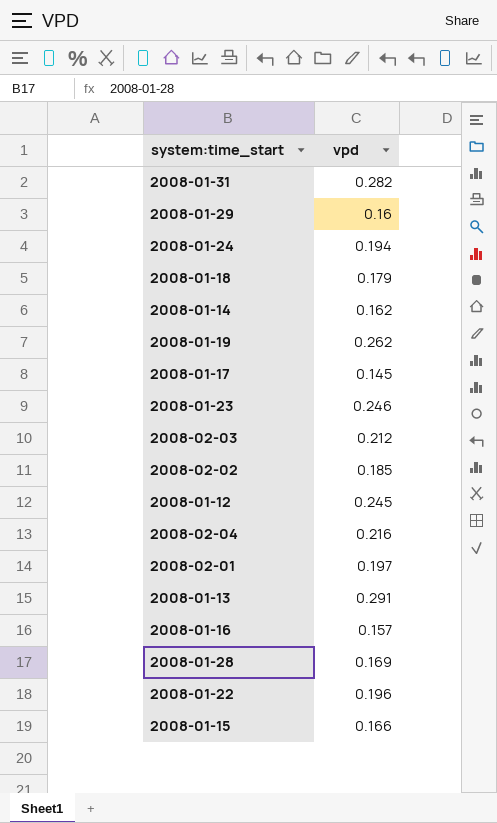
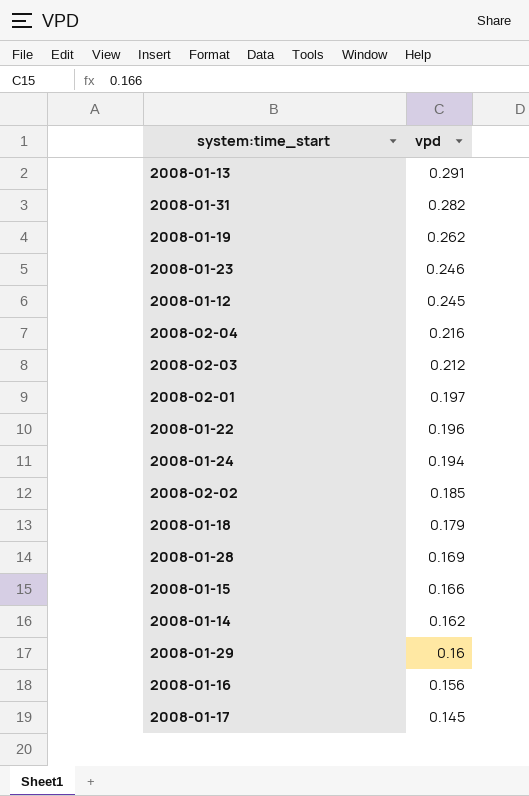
row order: none -> vpd descending
2008-01-16 | vpd: 0.157 -> 0.156

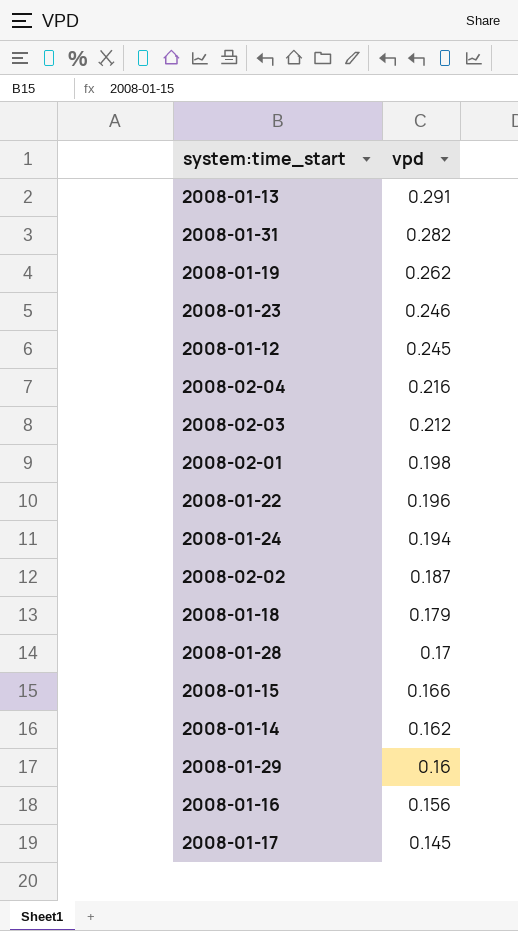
2008-02-01 | vpd: 0.197 -> 0.198
2008-02-02 | vpd: 0.185 -> 0.187
2008-01-28 | vpd: 0.169 -> 0.17

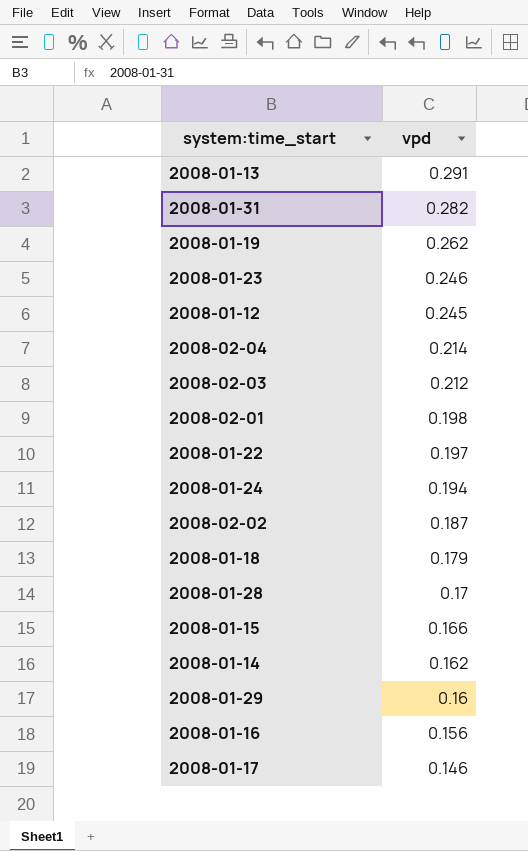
2008-02-04 | vpd: 0.216 -> 0.214
2008-01-22 | vpd: 0.196 -> 0.197
2008-01-17 | vpd: 0.145 -> 0.146

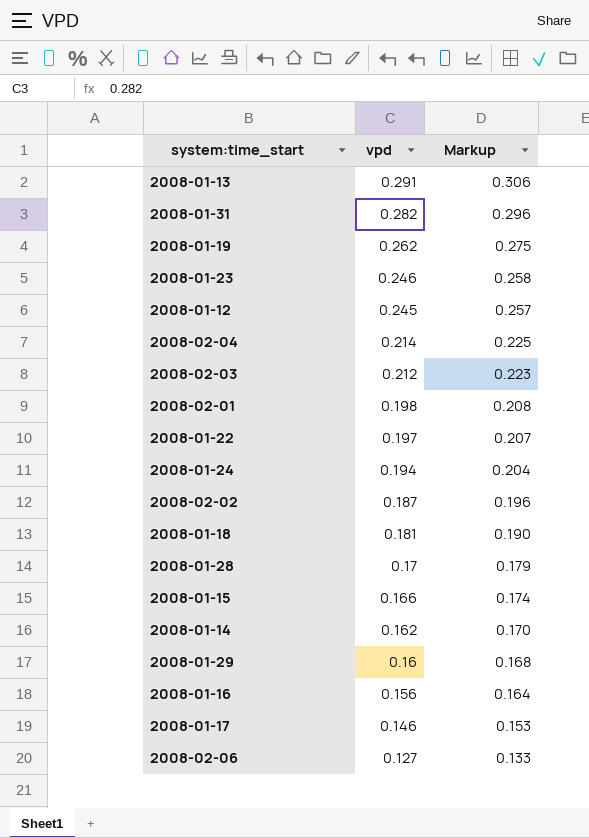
column Markup | formula: none -> [vpd] * 1.05
2008-01-18 | vpd: 0.179 -> 0.181
row 2008-02-06: none -> 0.127 | 0.133

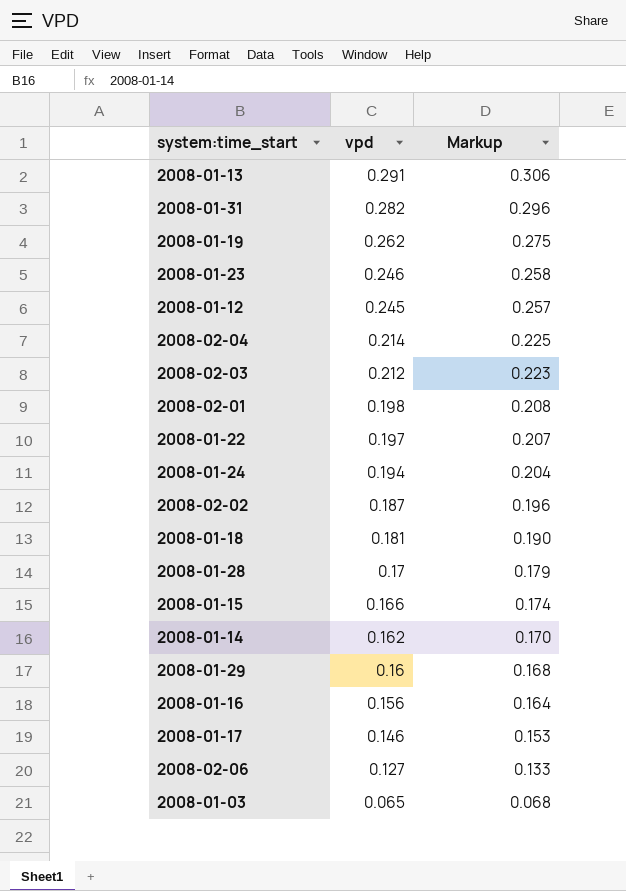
row 2008-01-03: none -> 0.065 | 0.068

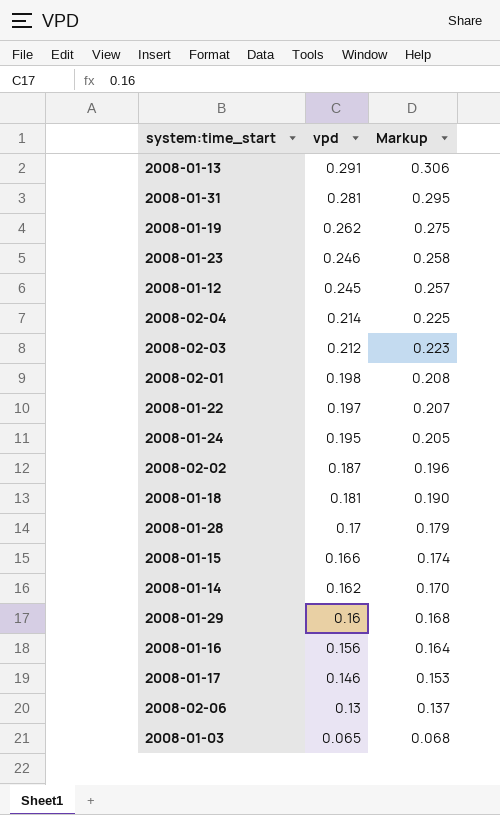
2008-01-31 | vpd: 0.282 -> 0.281
2008-01-31 | Markup: 0.296 -> 0.295
2008-01-24 | vpd: 0.194 -> 0.195
2008-01-24 | Markup: 0.204 -> 0.205
2008-02-06 | vpd: 0.127 -> 0.13
2008-02-06 | Markup: 0.133 -> 0.137

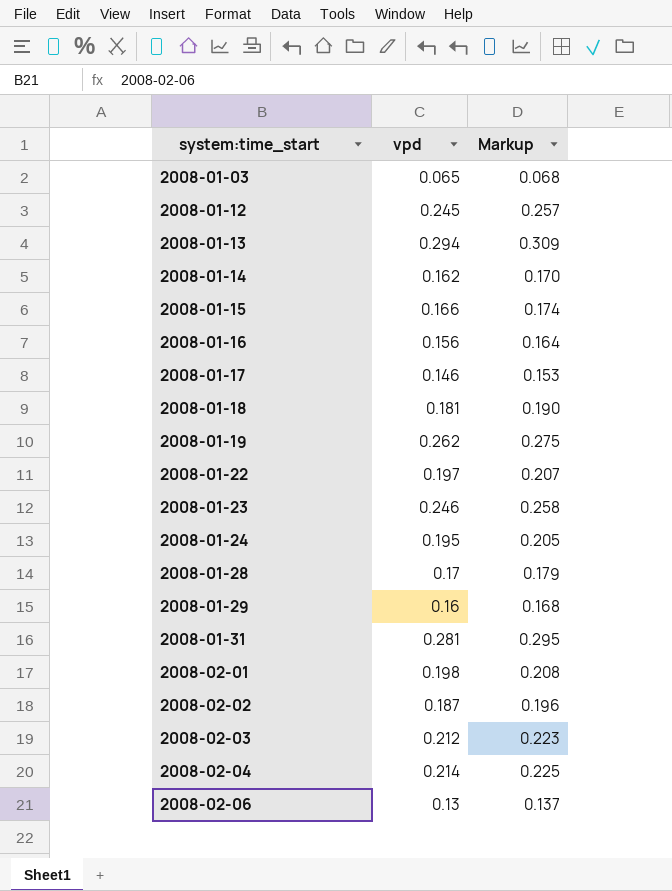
row order: vpd descending -> system:time_start ascending
2008-01-13 | vpd: 0.291 -> 0.294
2008-01-13 | Markup: 0.306 -> 0.309

